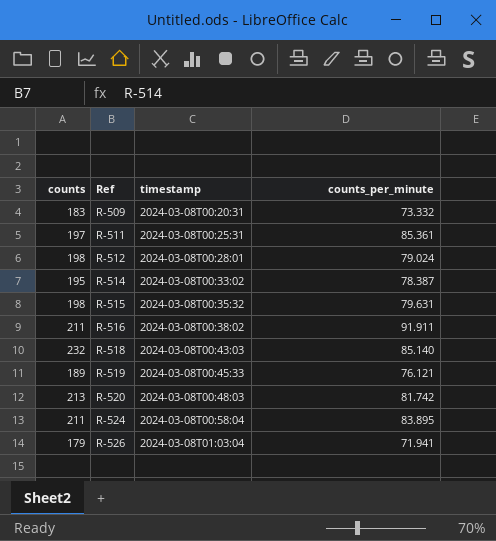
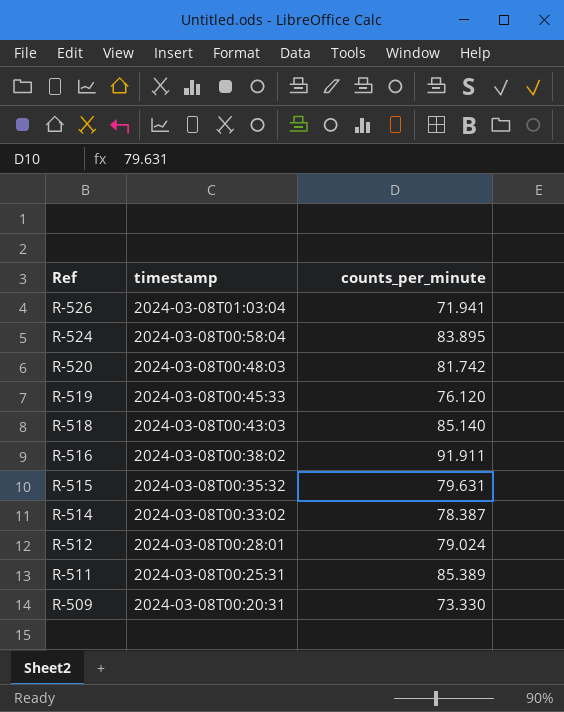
row order: Ref ascending -> Ref descending
column counts | position: 1 -> none
R-519 | counts_per_minute: 76.121 -> 76.120
R-511 | counts_per_minute: 85.361 -> 85.389
R-509 | counts_per_minute: 73.332 -> 73.330

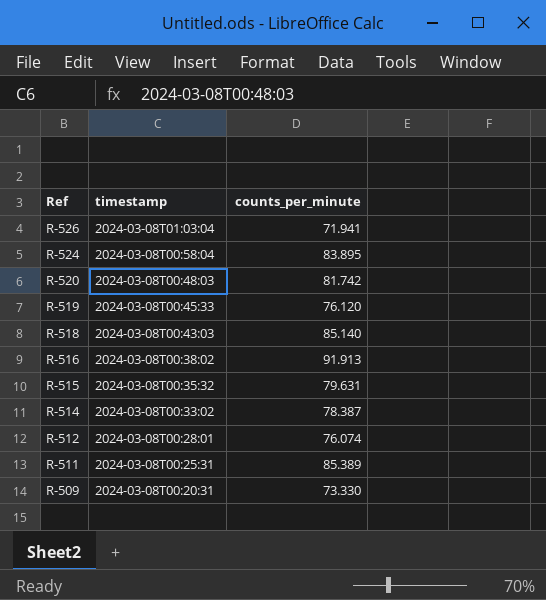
R-516 | counts_per_minute: 91.911 -> 91.913
R-512 | counts_per_minute: 79.024 -> 76.074

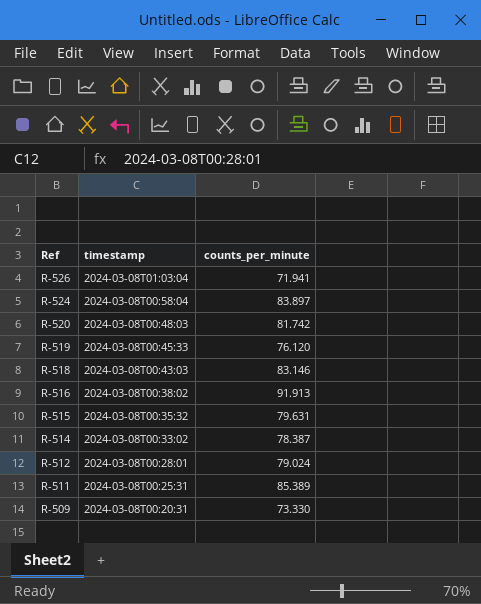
R-524 | counts_per_minute: 83.895 -> 83.897
R-518 | counts_per_minute: 85.140 -> 83.146
R-512 | counts_per_minute: 76.074 -> 79.024

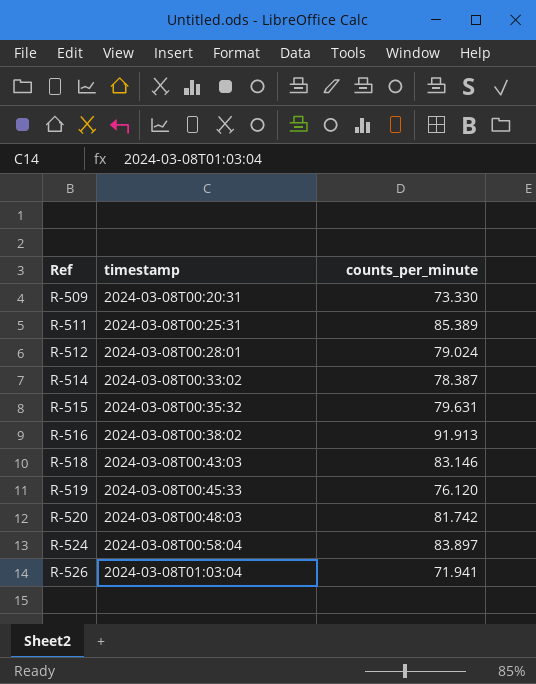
row order: Ref descending -> Ref ascending

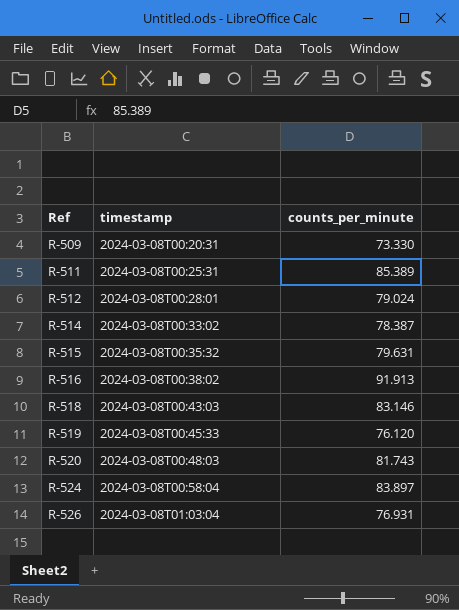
R-520 | counts_per_minute: 81.742 -> 81.743
R-526 | counts_per_minute: 71.941 -> 76.931

